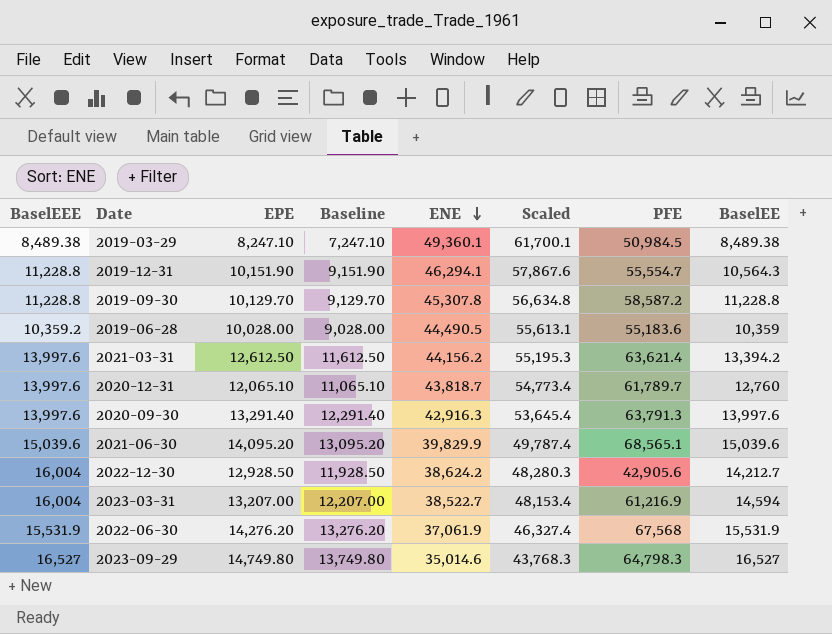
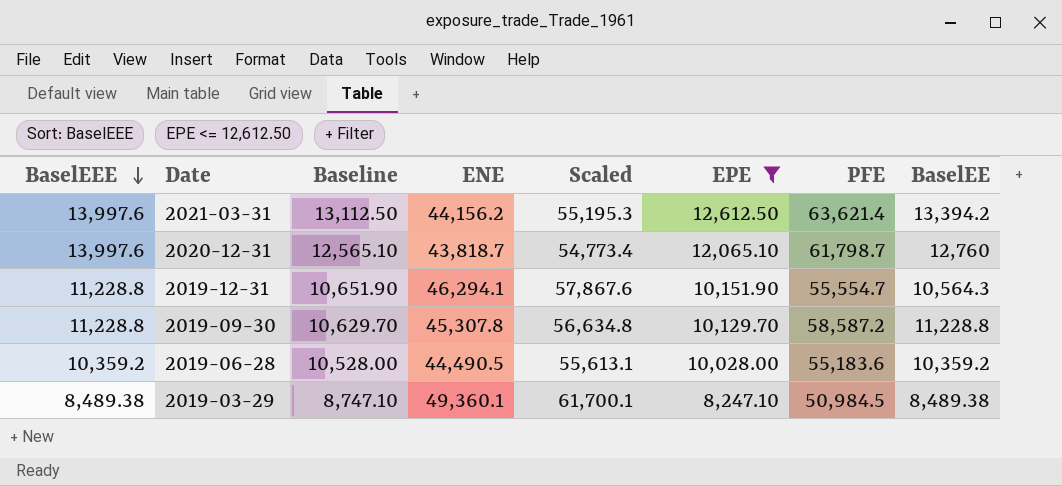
filter: none -> EPE <= 12,612.50
row order: ENE descending -> BaselEEE descending
column Baseline | formula: [EPE] - 1000 -> [EPE] + 500
column EPE | position: 3 -> 6
2020-12-31 | PFE: 61,789.7 -> 61,798.7
2019-06-28 | BaselEE: 10,359 -> 10,359.2

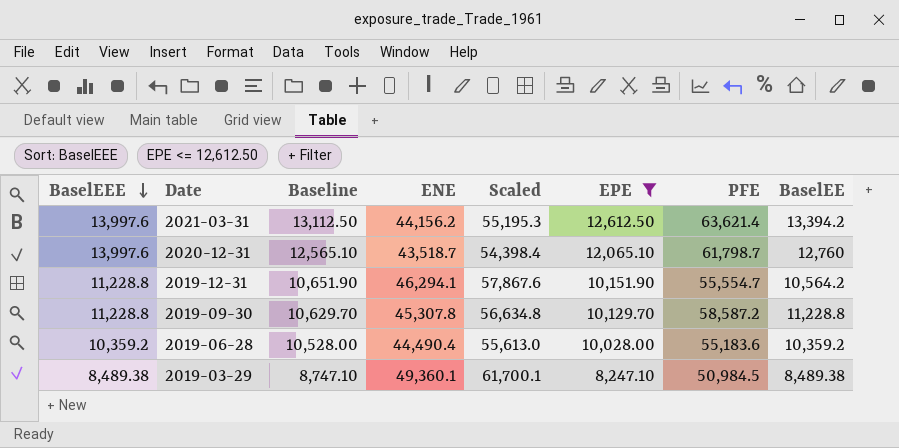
2020-12-31 | ENE: 43,818.7 -> 43,518.7
2020-12-31 | Scaled: 54,773.4 -> 54,398.4
2019-12-31 | BaselEE: 10,564.3 -> 10,564.2
2019-06-28 | ENE: 44,490.5 -> 44,490.4
2019-06-28 | Scaled: 55,613.1 -> 55,613.0

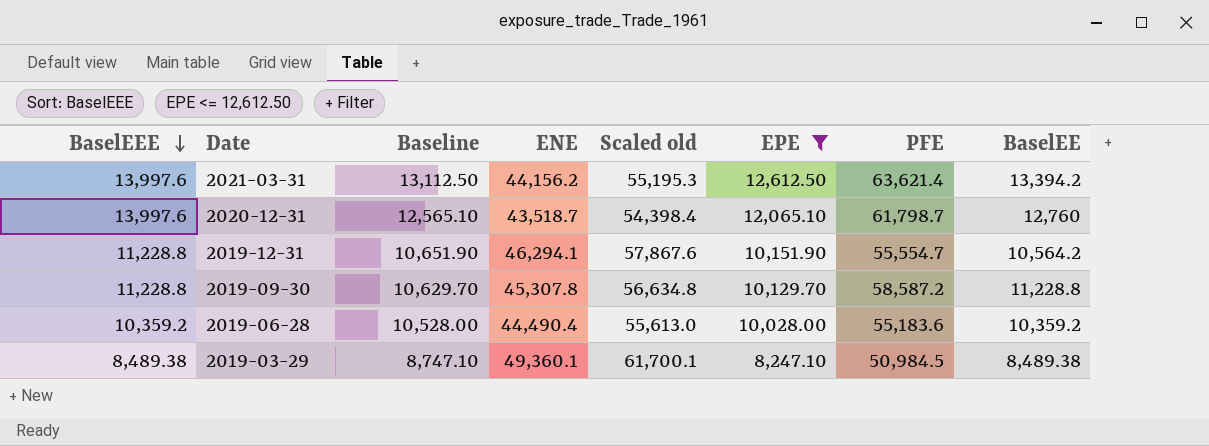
column name: Scaled -> Scaled old

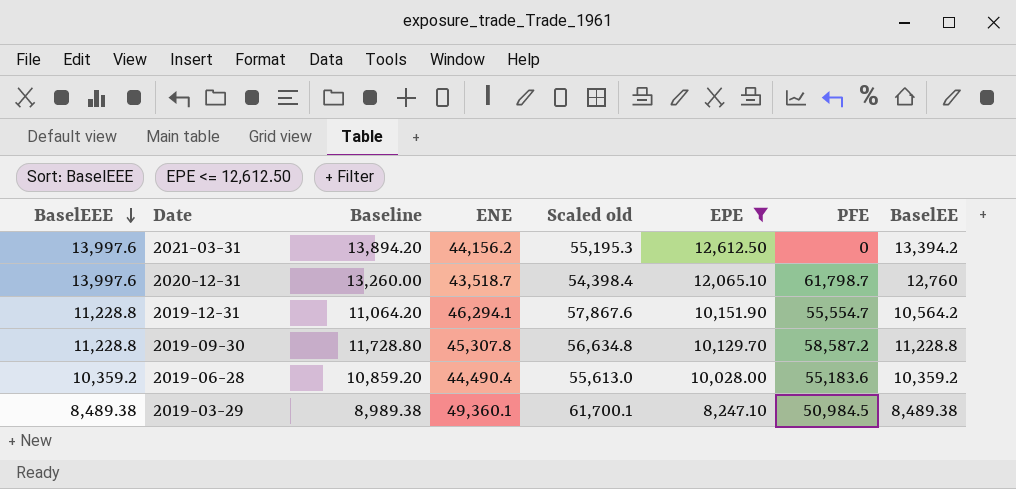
column Baseline | formula: [EPE] + 500 -> [BaselEE] + 500
2021-03-31 | PFE: 63,621.4 -> 0

